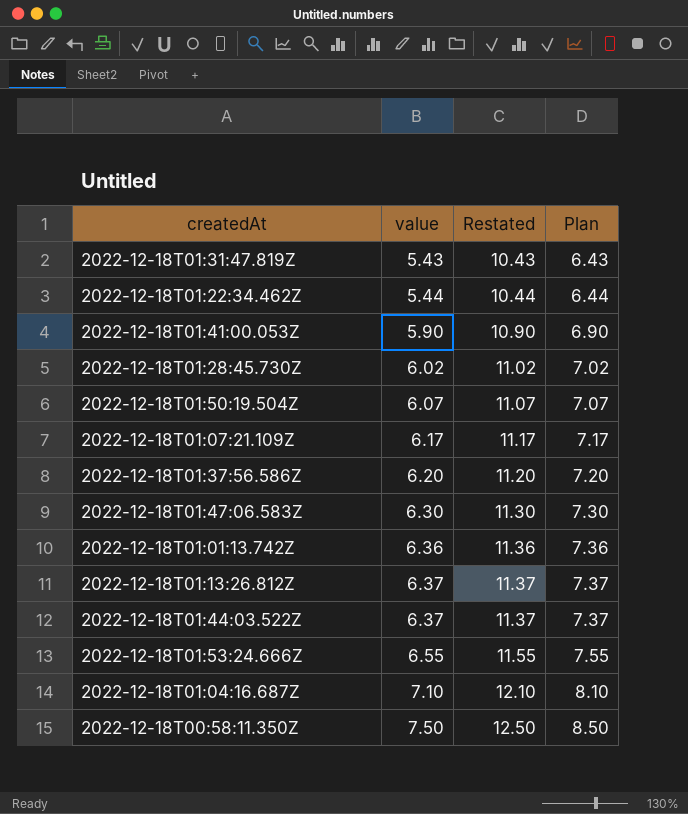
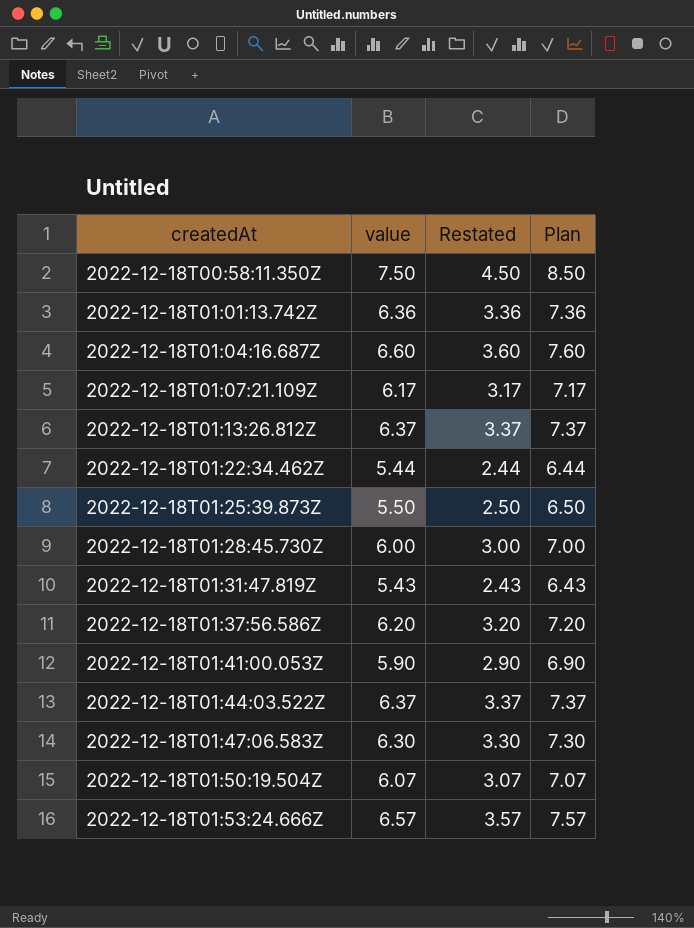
row order: value ascending -> createdAt ascending
column Restated | formula: [value] + 5 -> [value] - 3
2022-12-18T01:04:16.687Z | value: 7.10 -> 6.60
2022-12-18T01:04:16.687Z | Plan: 8.10 -> 7.60
row 2022-12-18T01:25:39.873Z: none -> 5.50 | 2.50 | 6.50
2022-12-18T01:28:45.730Z | value: 6.02 -> 6.00
2022-12-18T01:28:45.730Z | Plan: 7.02 -> 7.00
2022-12-18T01:53:24.666Z | value: 6.55 -> 6.57
2022-12-18T01:53:24.666Z | Plan: 7.55 -> 7.57

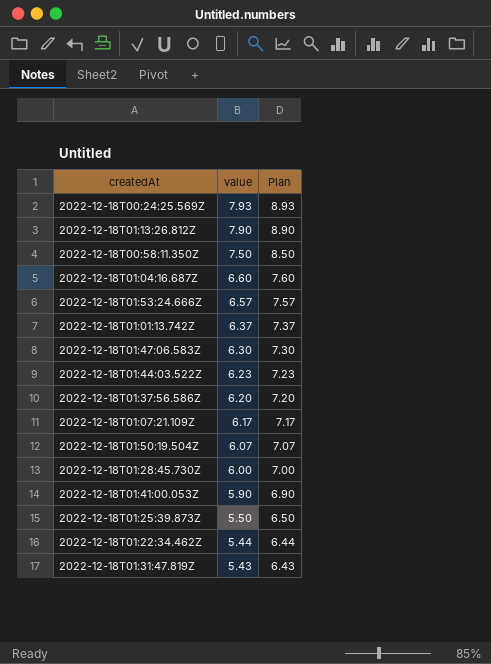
row order: createdAt ascending -> value descending
column Restated | formula: [value] - 3 -> none
row 2022-12-18T00:24:25.569Z: none -> 7.93 | 8.93
2022-12-18T01:13:26.812Z | value: 6.37 -> 7.90
2022-12-18T01:13:26.812Z | Plan: 7.37 -> 8.90
2022-12-18T01:01:13.742Z | value: 6.36 -> 6.37
2022-12-18T01:01:13.742Z | Plan: 7.36 -> 7.37
2022-12-18T01:44:03.522Z | value: 6.37 -> 6.23
2022-12-18T01:44:03.522Z | Plan: 7.37 -> 7.23

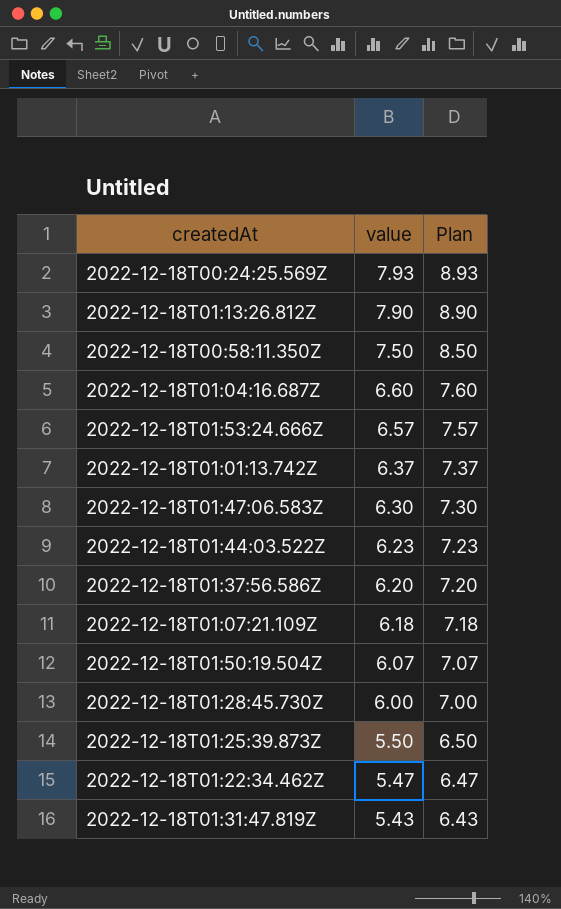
row 2022-12-18T01:41:00.053Z: 5.90 | 6.90 -> none
2022-12-18T01:07:21.109Z | value: 6.17 -> 6.18
2022-12-18T01:07:21.109Z | Plan: 7.17 -> 7.18
2022-12-18T01:22:34.462Z | value: 5.44 -> 5.47
2022-12-18T01:22:34.462Z | Plan: 6.44 -> 6.47

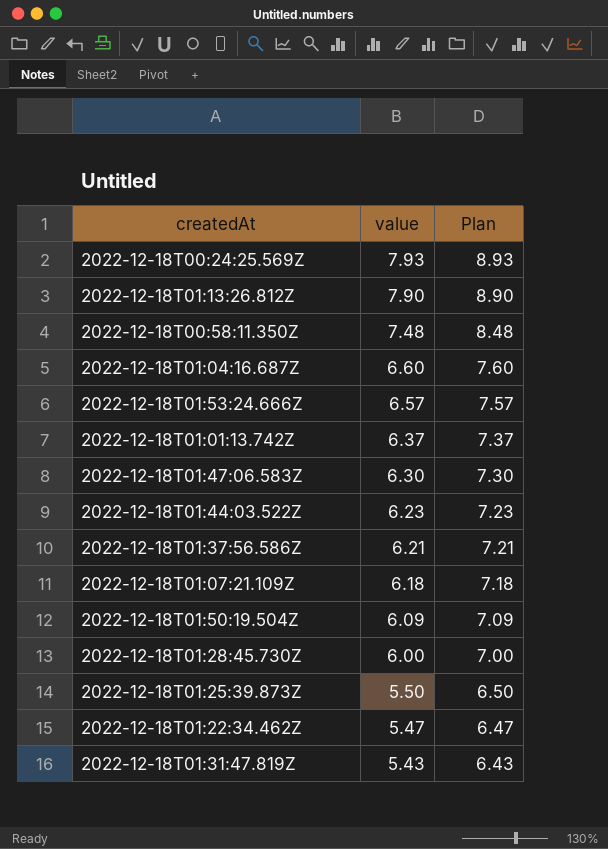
2022-12-18T00:58:11.350Z | value: 7.50 -> 7.48
2022-12-18T00:58:11.350Z | Plan: 8.50 -> 8.48
2022-12-18T01:37:56.586Z | value: 6.20 -> 6.21
2022-12-18T01:37:56.586Z | Plan: 7.20 -> 7.21
2022-12-18T01:50:19.504Z | value: 6.07 -> 6.09
2022-12-18T01:50:19.504Z | Plan: 7.07 -> 7.09

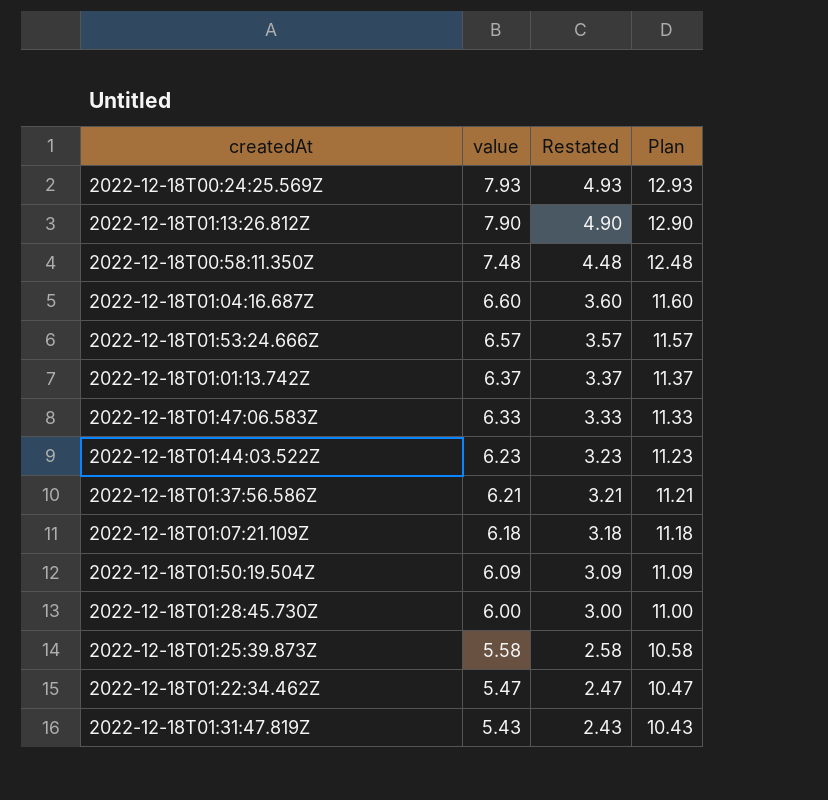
column Restated | formula: none -> [value] - 3
column Plan | formula: [value] + 1 -> [value] + 5
2022-12-18T01:47:06.583Z | value: 6.30 -> 6.33
2022-12-18T01:25:39.873Z | value: 5.50 -> 5.58

